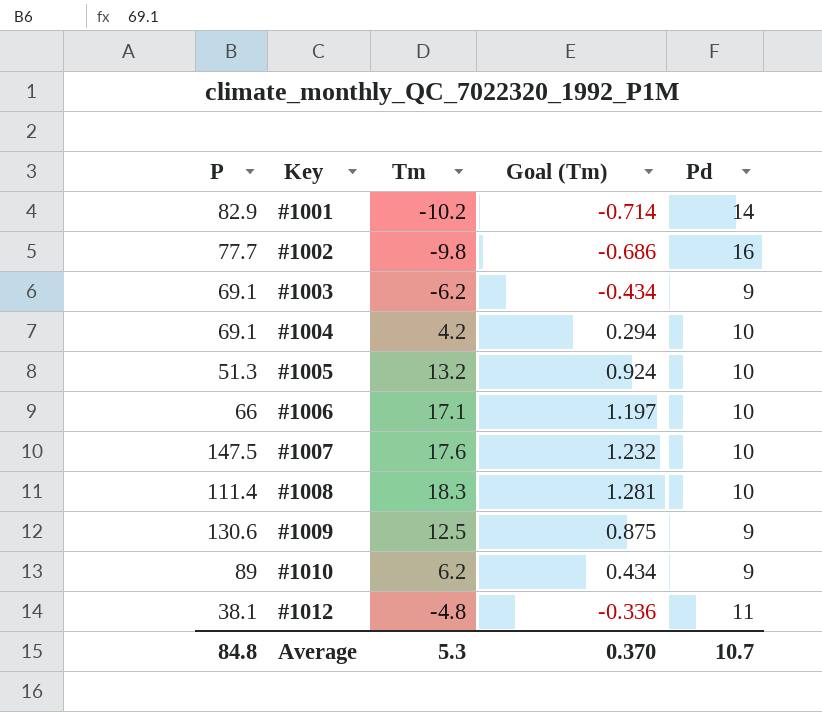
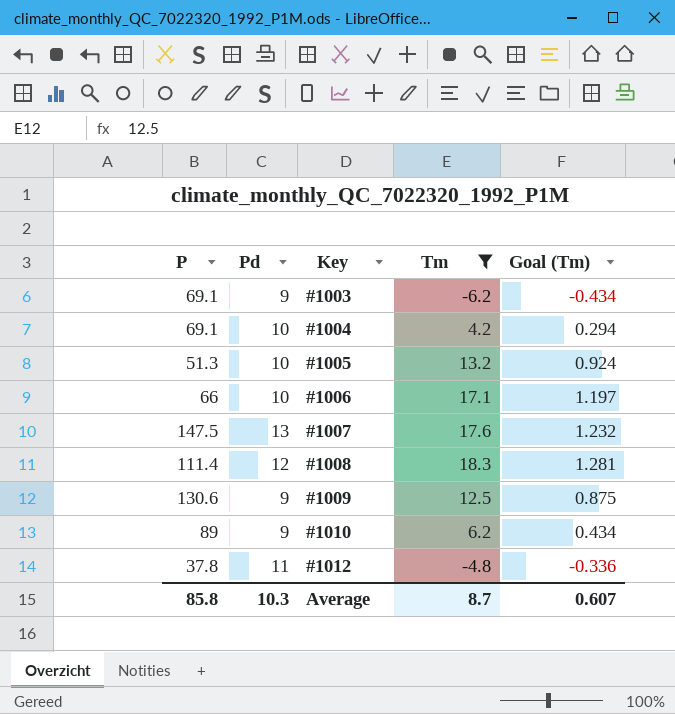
filter: none -> Tm >= -6.2
column Pd | position: 5 -> 2
#1007 | Pd: 10 -> 13
#1008 | Pd: 10 -> 12
#1012 | P: 38.1 -> 37.8
Average | P: 84.8 -> 85.8
Average | Pd: 10.7 -> 10.3
Average | Tm: 5.3 -> 8.7
Average | Goal (Tm): 0.370 -> 0.607

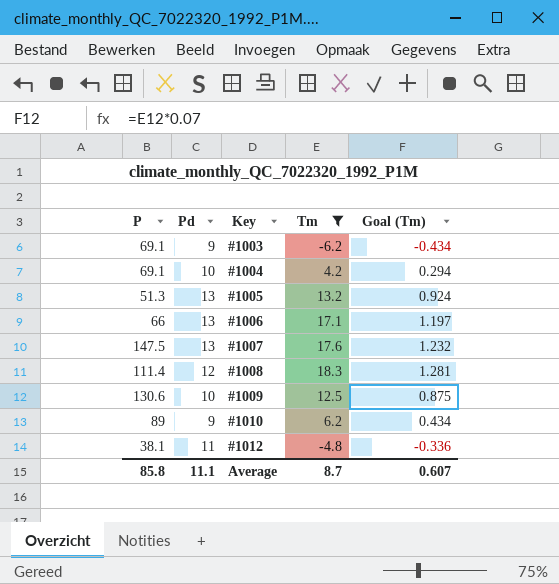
#1005 | Pd: 10 -> 13
#1006 | Pd: 10 -> 13
#1009 | Pd: 9 -> 10
#1012 | P: 37.8 -> 38.1
Average | Pd: 10.3 -> 11.1

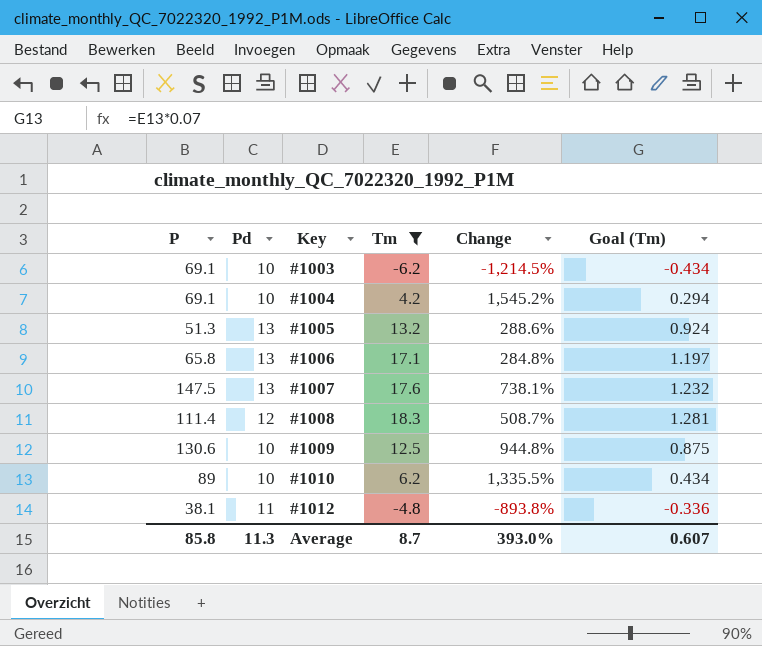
column Change | formula: none -> ([P] - [Tm]) / [Tm]
#1003 | Pd: 9 -> 10
#1006 | P: 66 -> 65.8
#1010 | Pd: 9 -> 10
Average | Pd: 11.1 -> 11.3

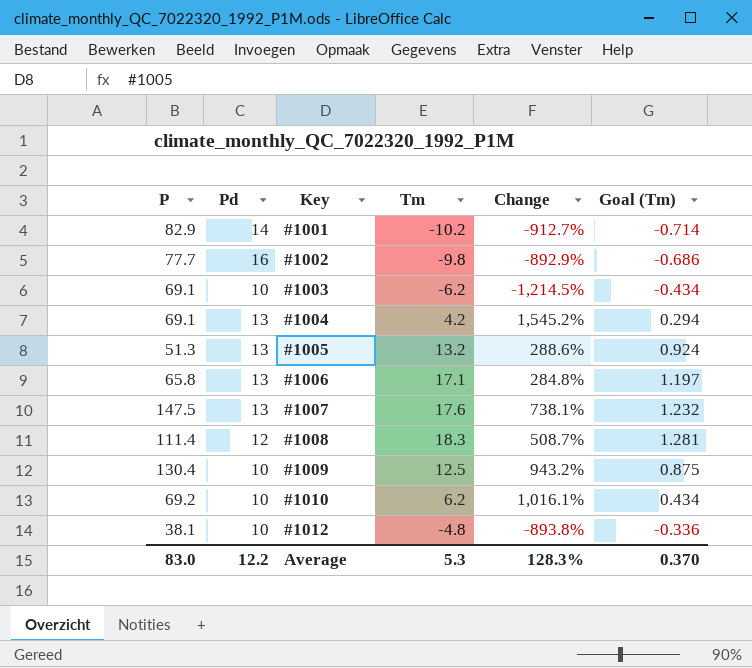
filter: Tm >= -6.2 -> none
#1004 | Pd: 10 -> 13
#1009 | P: 130.6 -> 130.4
#1009 | Change: 944.8% -> 943.2%
#1010 | P: 89 -> 69.2
#1010 | Change: 1,335.5% -> 1,016.1%
#1012 | Pd: 11 -> 10
Average | P: 85.8 -> 83.0
Average | Pd: 11.3 -> 12.2
Average | Tm: 8.7 -> 5.3
Average | Change: 393.0% -> 128.3%
Average | Goal (Tm): 0.607 -> 0.370

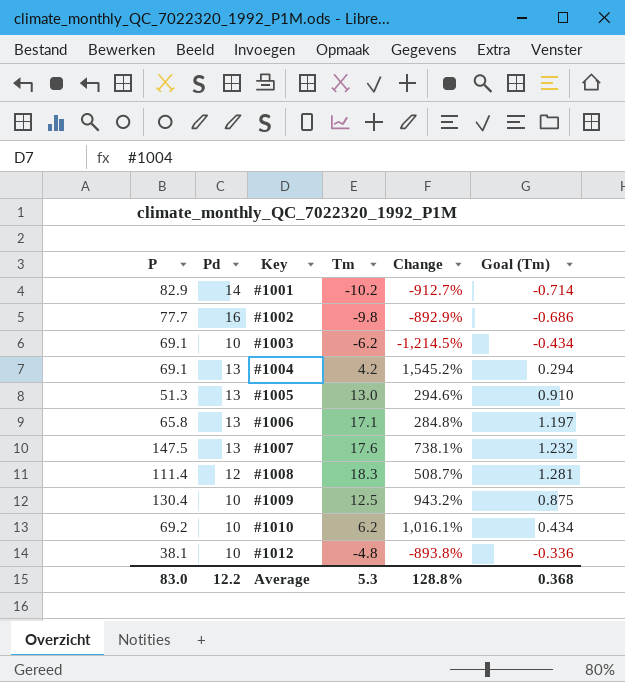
#1005 | Tm: 13.2 -> 13.0
#1005 | Change: 288.6% -> 294.6%
#1005 | Goal (Tm): 0.924 -> 0.910
Average | Change: 128.3% -> 128.8%
Average | Goal (Tm): 0.370 -> 0.368

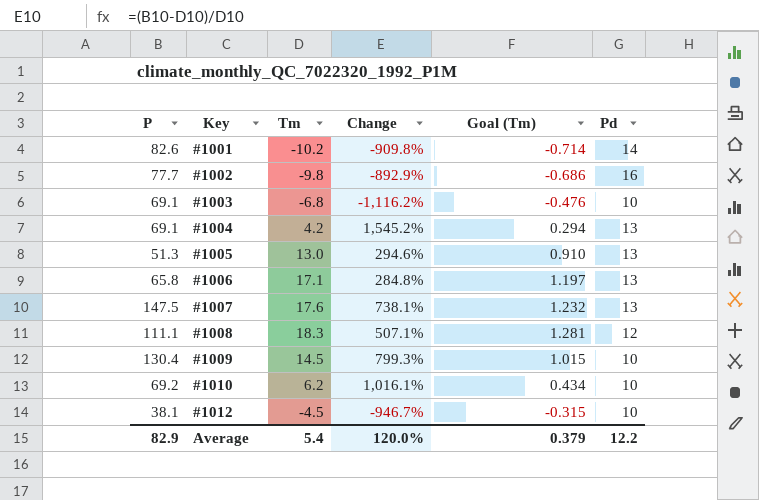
column Pd | position: 2 -> 6
#1001 | P: 82.9 -> 82.6
#1001 | Change: -912.7% -> -909.8%
#1003 | Tm: -6.2 -> -6.8
#1003 | Change: -1,214.5% -> -1,116.2%
#1003 | Goal (Tm): -0.434 -> -0.476
#1008 | P: 111.4 -> 111.1
#1008 | Change: 508.7% -> 507.1%
#1009 | Tm: 12.5 -> 14.5
#1009 | Change: 943.2% -> 799.3%
#1009 | Goal (Tm): 0.875 -> 1.015
#1012 | Tm: -4.8 -> -4.5
#1012 | Change: -893.8% -> -946.7%
#1012 | Goal (Tm): -0.336 -> -0.315
Average | P: 83.0 -> 82.9
Average | Tm: 5.3 -> 5.4
Average | Change: 128.8% -> 120.0%
Average | Goal (Tm): 0.368 -> 0.379

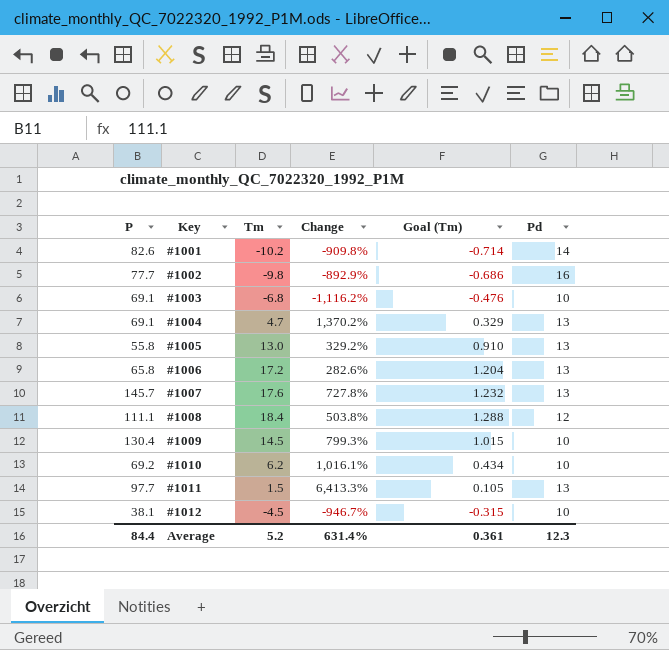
#1004 | Tm: 4.2 -> 4.7
#1004 | Change: 1,545.2% -> 1,370.2%
#1004 | Goal (Tm): 0.294 -> 0.329
#1005 | P: 51.3 -> 55.8
#1005 | Change: 294.6% -> 329.2%
#1006 | Tm: 17.1 -> 17.2
#1006 | Change: 284.8% -> 282.6%
#1006 | Goal (Tm): 1.197 -> 1.204
#1007 | P: 147.5 -> 145.7
#1007 | Change: 738.1% -> 727.8%
#1008 | Tm: 18.3 -> 18.4
#1008 | Change: 507.1% -> 503.8%
#1008 | Goal (Tm): 1.281 -> 1.288
row #1011: none -> 97.7 | 1.5 | 6,413.3% | 0.105 | 13
Average | P: 82.9 -> 84.4
Average | Tm: 5.4 -> 5.2
Average | Change: 120.0% -> 631.4%
Average | Goal (Tm): 0.379 -> 0.361
Average | Pd: 12.2 -> 12.3

